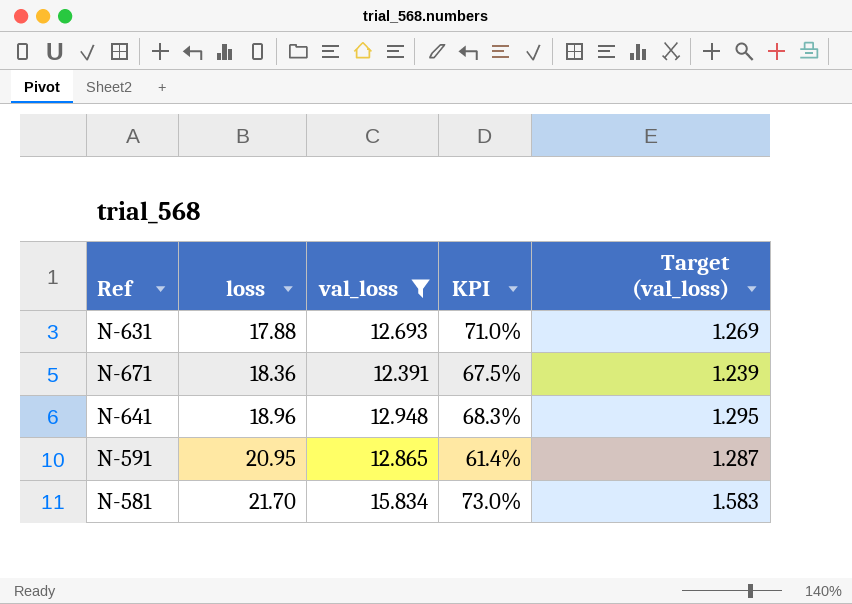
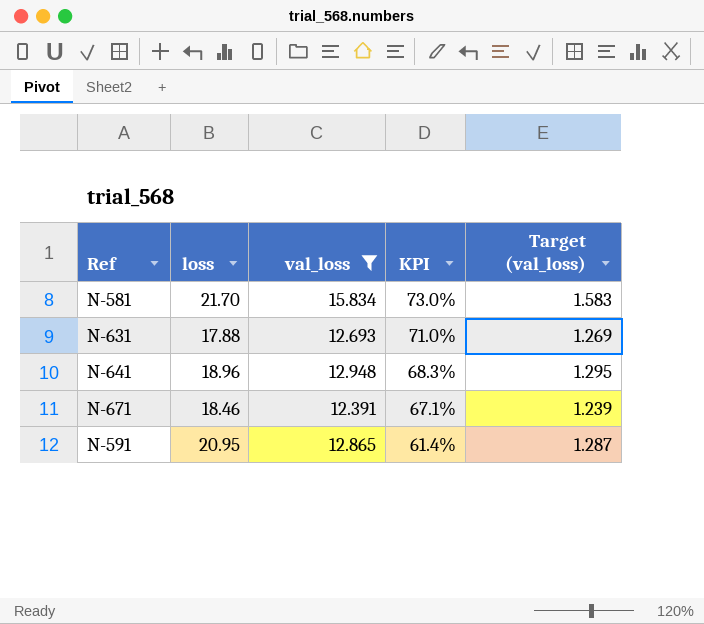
row order: loss ascending -> KPI descending
N-671 | loss: 18.36 -> 18.46
N-671 | KPI: 67.5% -> 67.1%

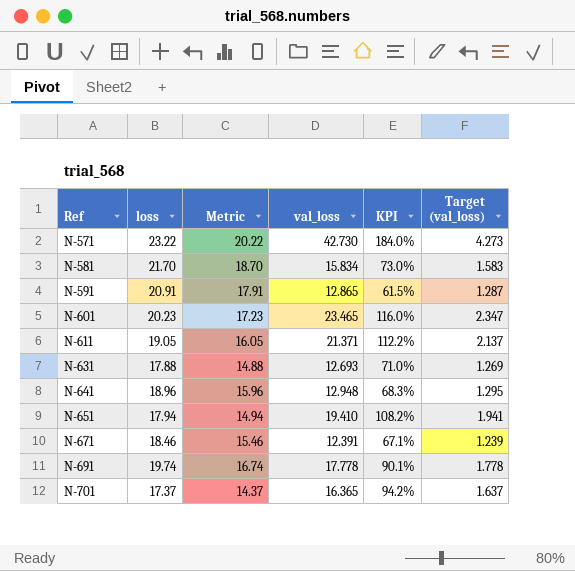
filter: val_loss <= 15.834 -> none
row order: KPI descending -> Ref ascending
column Metric | formula: none -> [loss] - 3
N-591 | loss: 20.95 -> 20.91
N-591 | KPI: 61.4% -> 61.5%

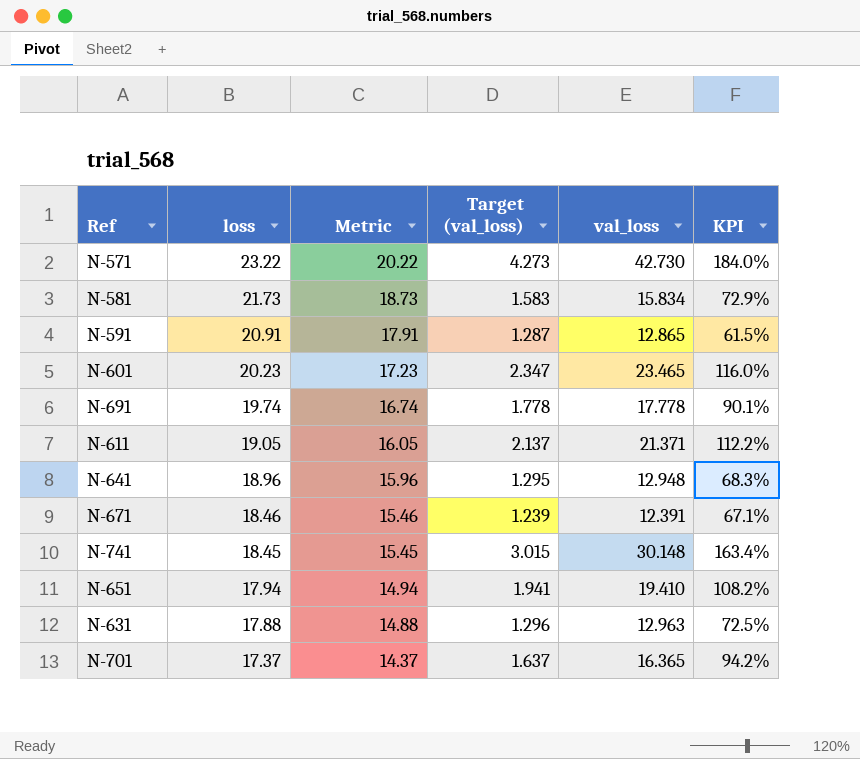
row order: Ref ascending -> loss descending
column Target (val_loss) | position: 6 -> 4
N-581 | loss: 21.70 -> 21.73
N-581 | Metric: 18.70 -> 18.73
N-581 | KPI: 73.0% -> 72.9%
row N-741: none -> 18.45 | 15.45 | 3.015 | 30.148 | 163.4%
N-631 | Target (val_loss): 1.269 -> 1.296
N-631 | val_loss: 12.693 -> 12.963
N-631 | KPI: 71.0% -> 72.5%

